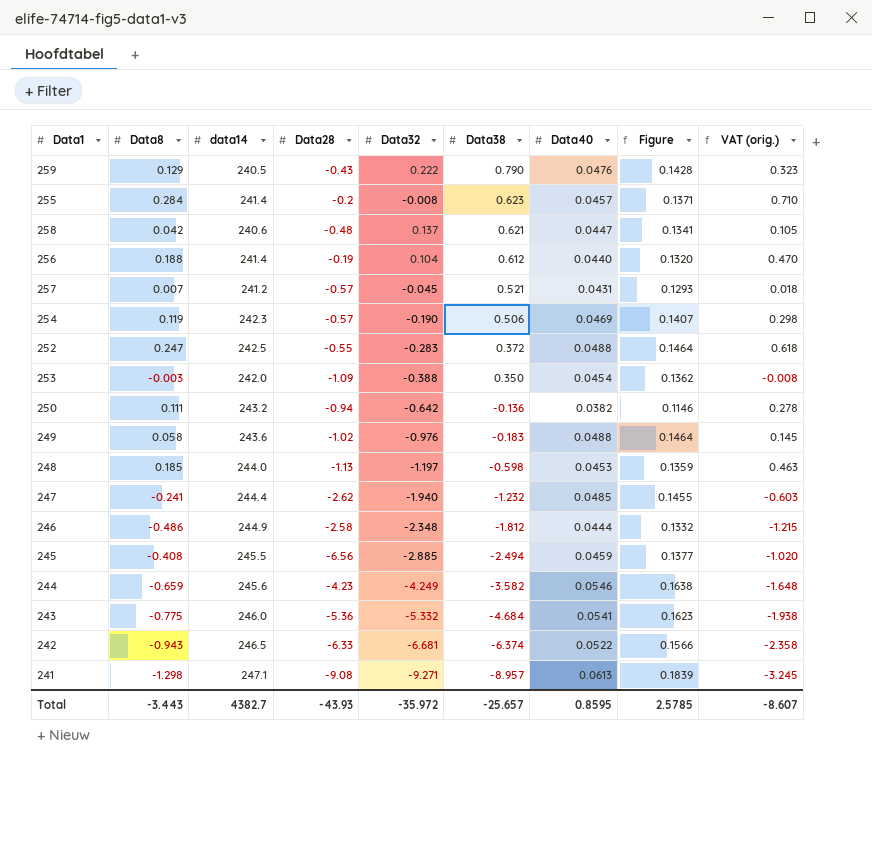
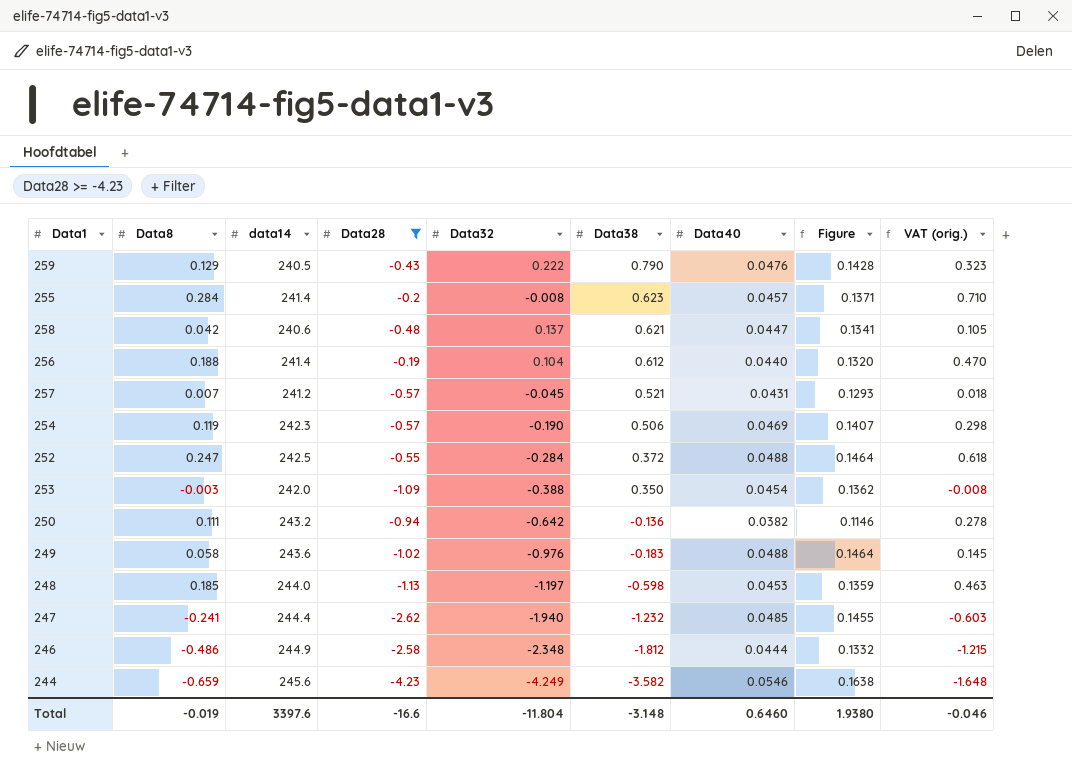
filter: none -> Data28 >= -4.23
252 | Data32: -0.283 -> -0.284
Total | Data8: -3.443 -> -0.019
Total | data14: 4382.7 -> 3397.6
Total | Data28: -43.93 -> -16.6
Total | Data32: -35.972 -> -11.804
Total | Data38: -25.657 -> -3.148
Total | Data40: 0.8595 -> 0.6460
Total | Figure: 2.5785 -> 1.9380
Total | VAT (orig.): -8.607 -> -0.046

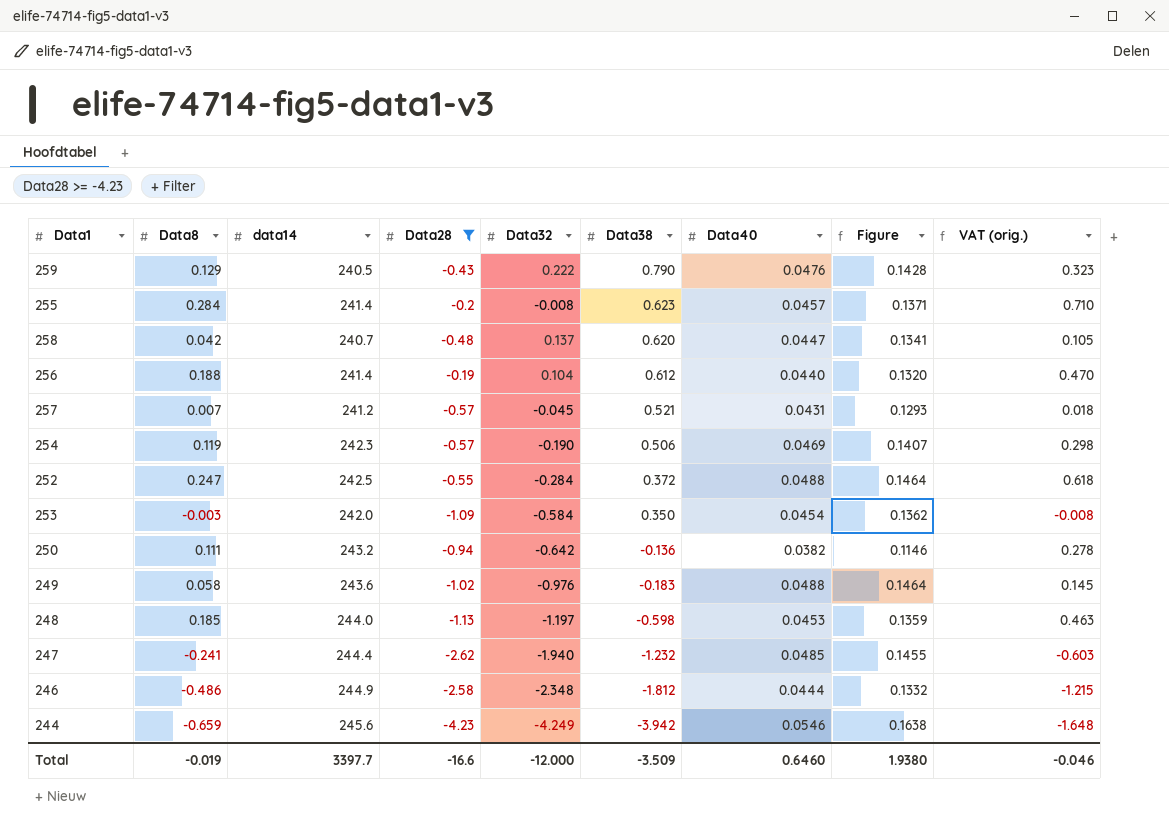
258 | data14: 240.6 -> 240.7
258 | Data38: 0.621 -> 0.620
253 | Data32: -0.388 -> -0.584
244 | Data38: -3.582 -> -3.942
Total | data14: 3397.6 -> 3397.7
Total | Data32: -11.804 -> -12.000
Total | Data38: -3.148 -> -3.509

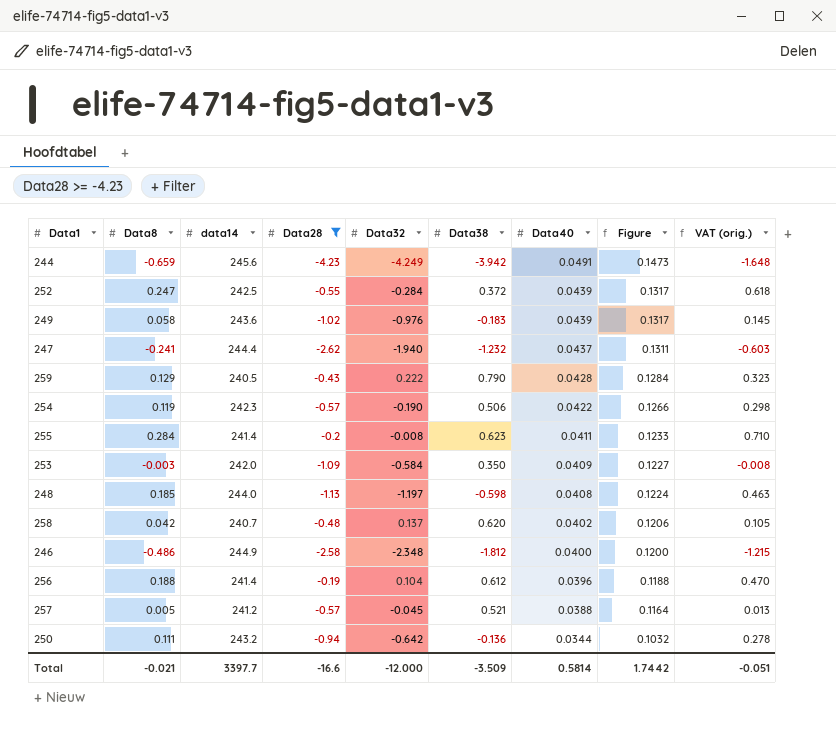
row order: Data38 descending -> Data40 descending
244 | Data40: 0.0546 -> 0.0491
244 | Figure: 0.1638 -> 0.1473
252 | Data40: 0.0488 -> 0.0439
252 | Figure: 0.1464 -> 0.1317
249 | Data40: 0.0488 -> 0.0439
249 | Figure: 0.1464 -> 0.1317
247 | Data40: 0.0485 -> 0.0437
247 | Figure: 0.1455 -> 0.1311
259 | Data40: 0.0476 -> 0.0428
259 | Figure: 0.1428 -> 0.1284
254 | Data40: 0.0469 -> 0.0422
254 | Figure: 0.1407 -> 0.1266
255 | Data40: 0.0457 -> 0.0411
255 | Figure: 0.1371 -> 0.1233
253 | Data40: 0.0454 -> 0.0409
253 | Figure: 0.1362 -> 0.1227
248 | Data40: 0.0453 -> 0.0408
248 | Figure: 0.1359 -> 0.1224
258 | Data40: 0.0447 -> 0.0402
258 | Figure: 0.1341 -> 0.1206
246 | Data40: 0.0444 -> 0.0400
246 | Figure: 0.1332 -> 0.1200
256 | Data40: 0.0440 -> 0.0396
256 | Figure: 0.1320 -> 0.1188
257 | Data8: 0.007 -> 0.005
257 | Data40: 0.0431 -> 0.0388
257 | Figure: 0.1293 -> 0.1164
257 | VAT (orig.): 0.018 -> 0.013
250 | Data40: 0.0382 -> 0.0344
250 | Figure: 0.1146 -> 0.1032
Total | Data8: -0.019 -> -0.021
Total | Data40: 0.6460 -> 0.5814
Total | Figure: 1.9380 -> 1.7442
Total | VAT (orig.): -0.046 -> -0.051

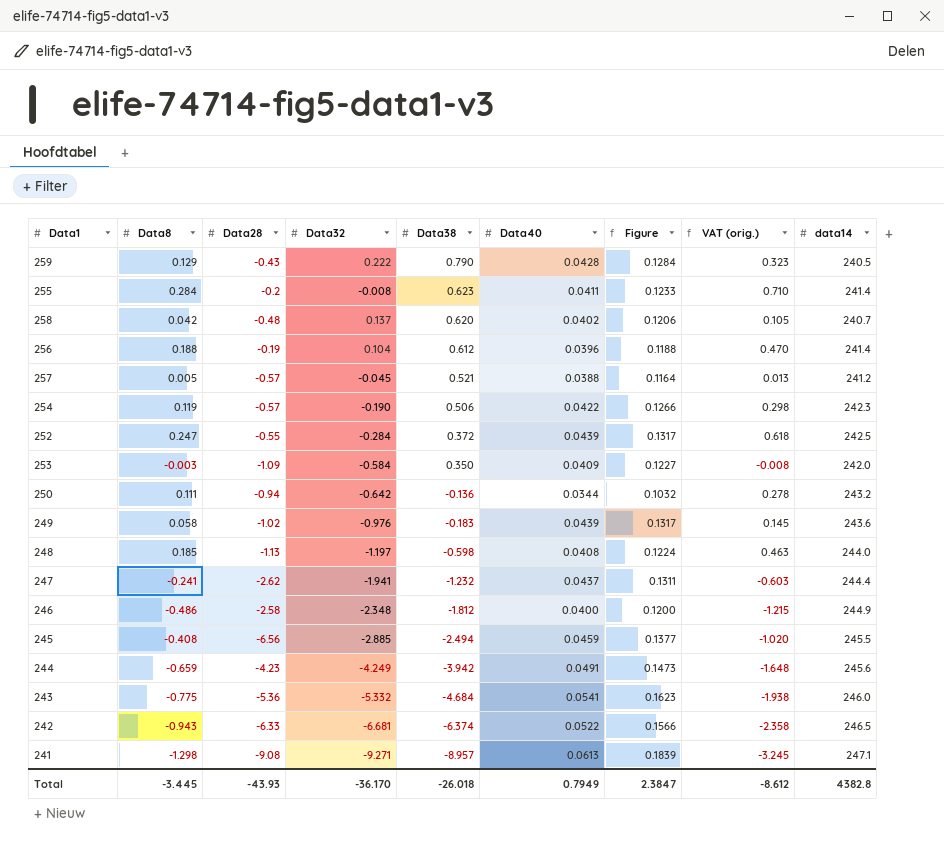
filter: Data28 >= -4.23 -> none
row order: Data40 descending -> Data38 descending
column data14 | position: 3 -> 9
247 | Data32: -1.940 -> -1.941
Total | Data8: -0.021 -> -3.445
Total | Data28: -16.6 -> -43.93
Total | Data32: -12.000 -> -36.170
Total | Data38: -3.509 -> -26.018
Total | Data40: 0.5814 -> 0.7949
Total | Figure: 1.7442 -> 2.3847
Total | VAT (orig.): -0.051 -> -8.612
Total | data14: 3397.7 -> 4382.8

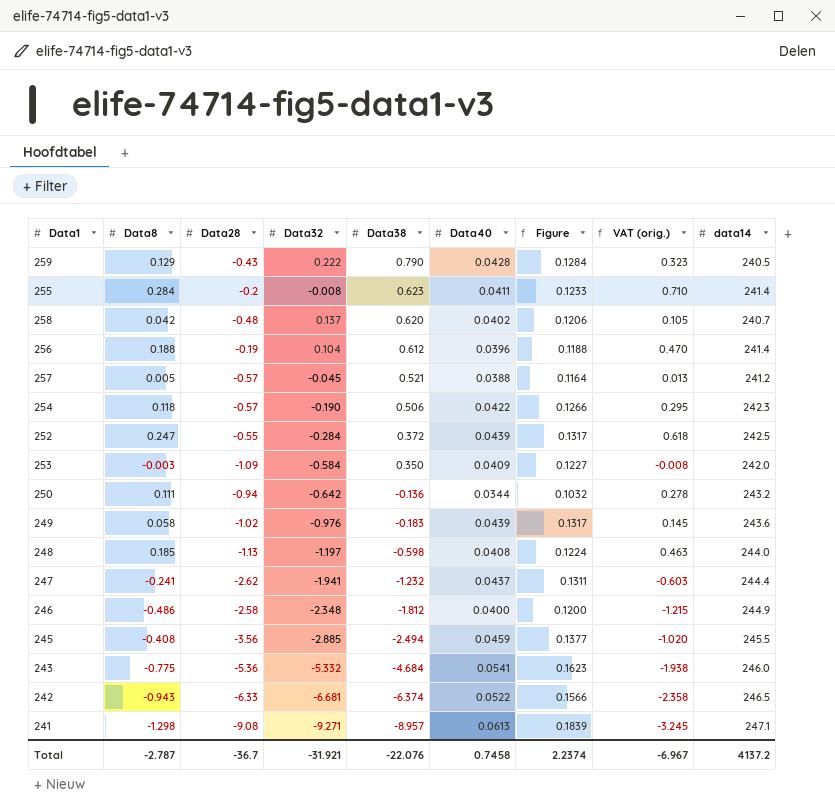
row 244: -0.659 | -4.23 | -4.249 | -3.942 | 0.0491 | 0.1473 | -1.648 | 245.6 -> none
254 | Data8: 0.119 -> 0.118
254 | VAT (orig.): 0.298 -> 0.295
245 | Data28: -6.56 -> -3.56
Total | Data8: -3.445 -> -2.787
Total | Data28: -43.93 -> -36.7
Total | Data32: -36.170 -> -31.921
Total | Data38: -26.018 -> -22.076
Total | Data40: 0.7949 -> 0.7458
Total | Figure: 2.3847 -> 2.2374
Total | VAT (orig.): -8.612 -> -6.967
Total | data14: 4382.8 -> 4137.2

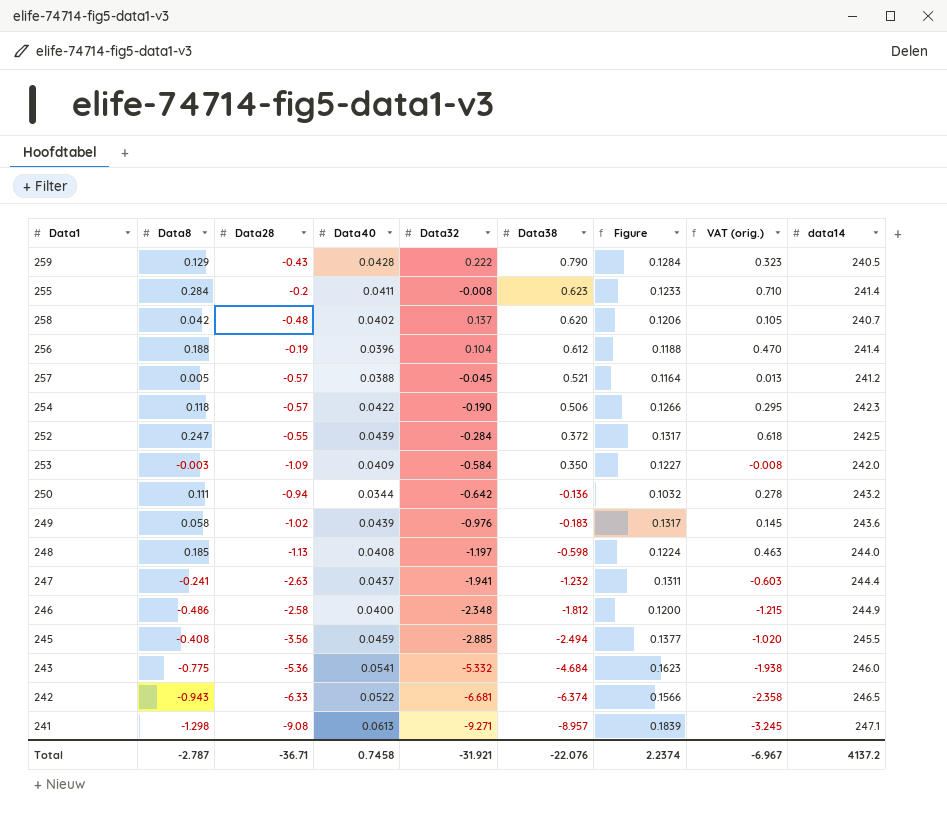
column Data40 | position: 6 -> 4
247 | Data28: -2.62 -> -2.63
Total | Data28: -36.7 -> -36.71

